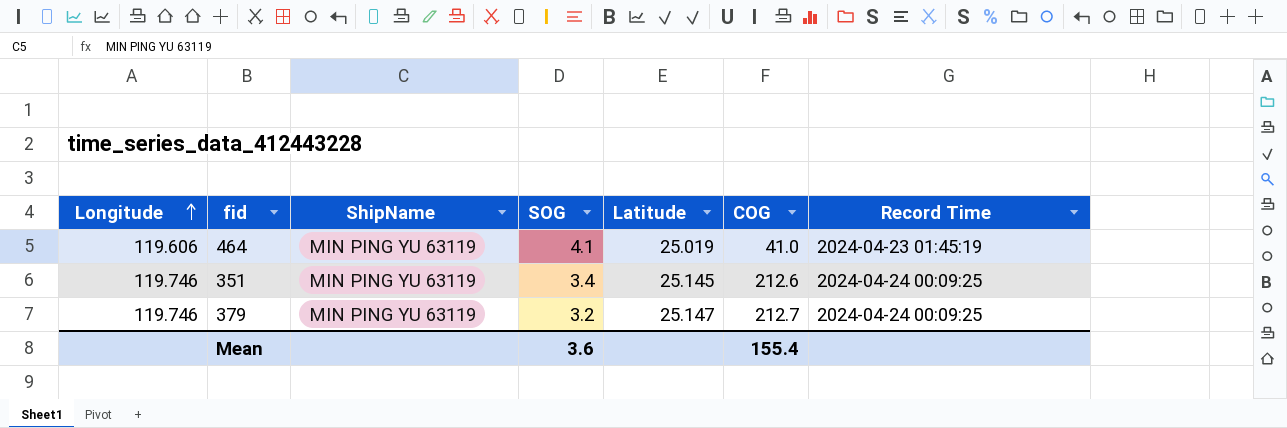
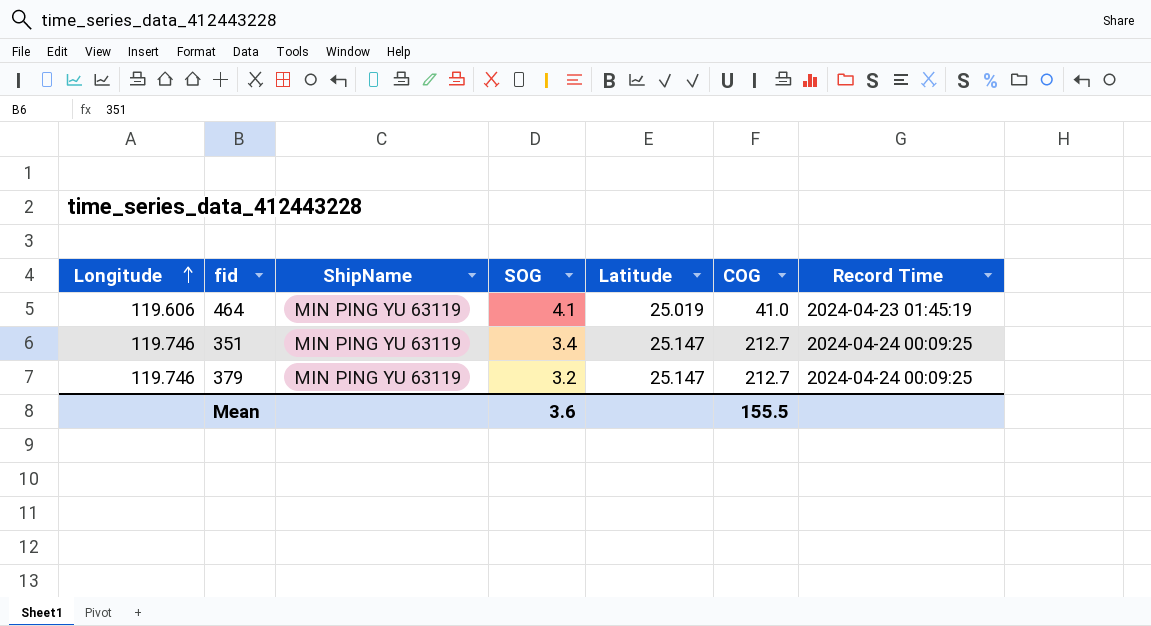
351 | Latitude: 25.145 -> 25.147
351 | COG: 212.6 -> 212.7
Mean | COG: 155.4 -> 155.5

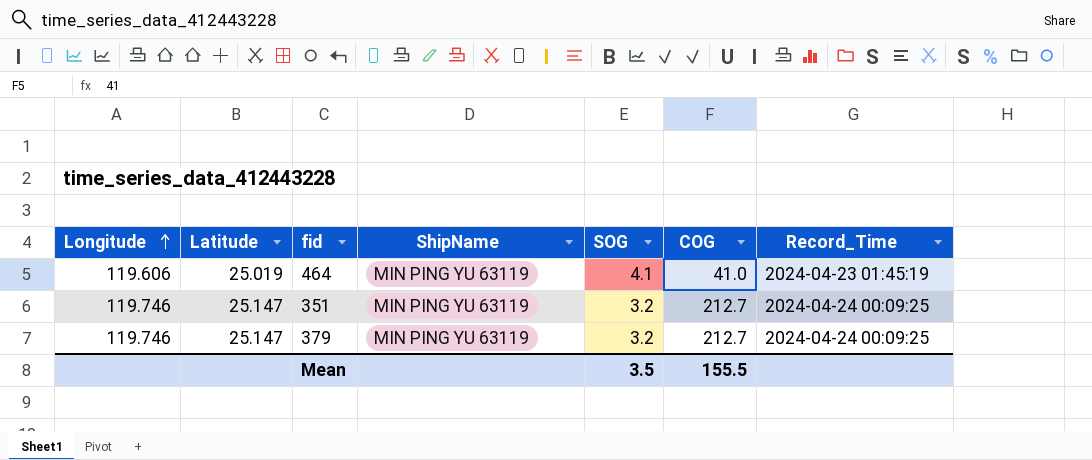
column Latitude | position: 5 -> 2
column name: Record Time -> Record_Time
351 | SOG: 3.4 -> 3.2
Mean | SOG: 3.6 -> 3.5

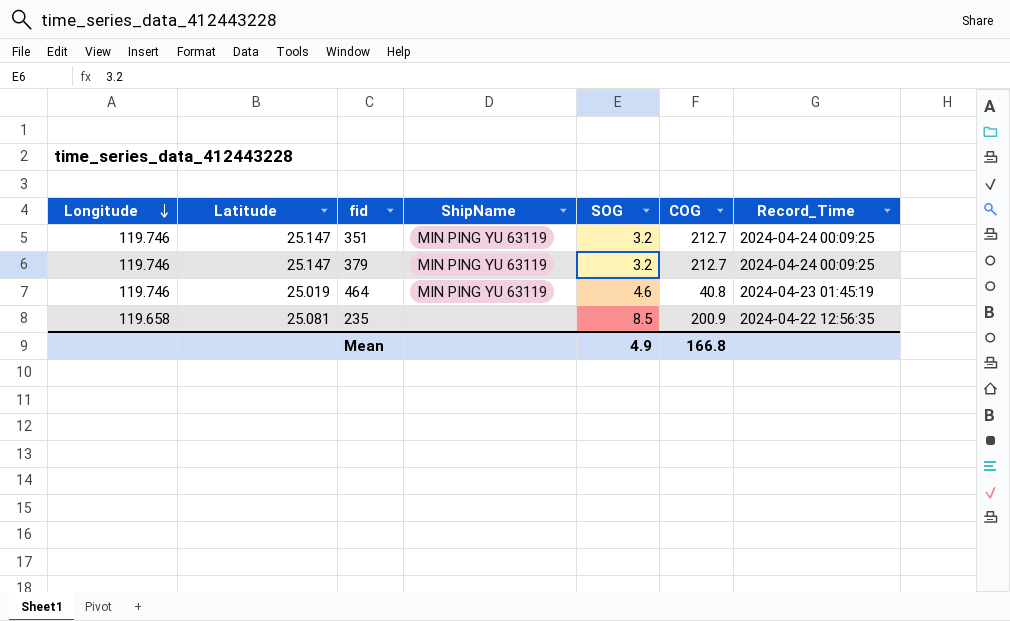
row order: Longitude ascending -> Longitude descending
464 | Longitude: 119.606 -> 119.746
464 | SOG: 4.1 -> 4.6
464 | COG: 41.0 -> 40.8
row 235: none -> 119.658 | 25.081 | none | 8.5 | 200.9 | 2024-04-22 12:56:35
Mean | SOG: 3.5 -> 4.9
Mean | COG: 155.5 -> 166.8

